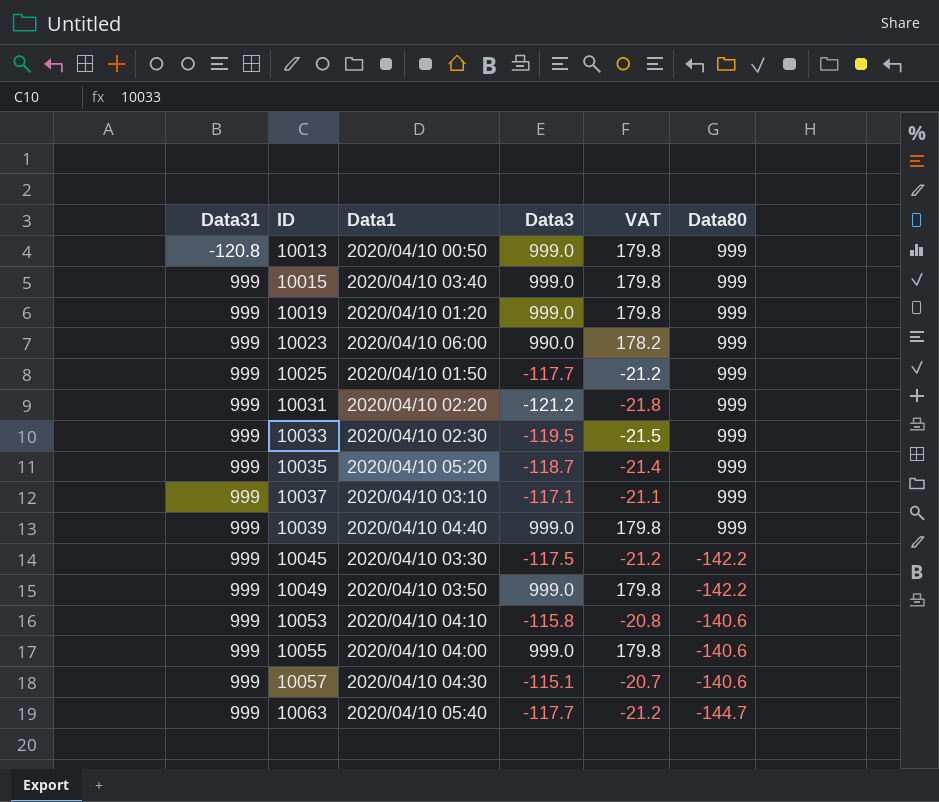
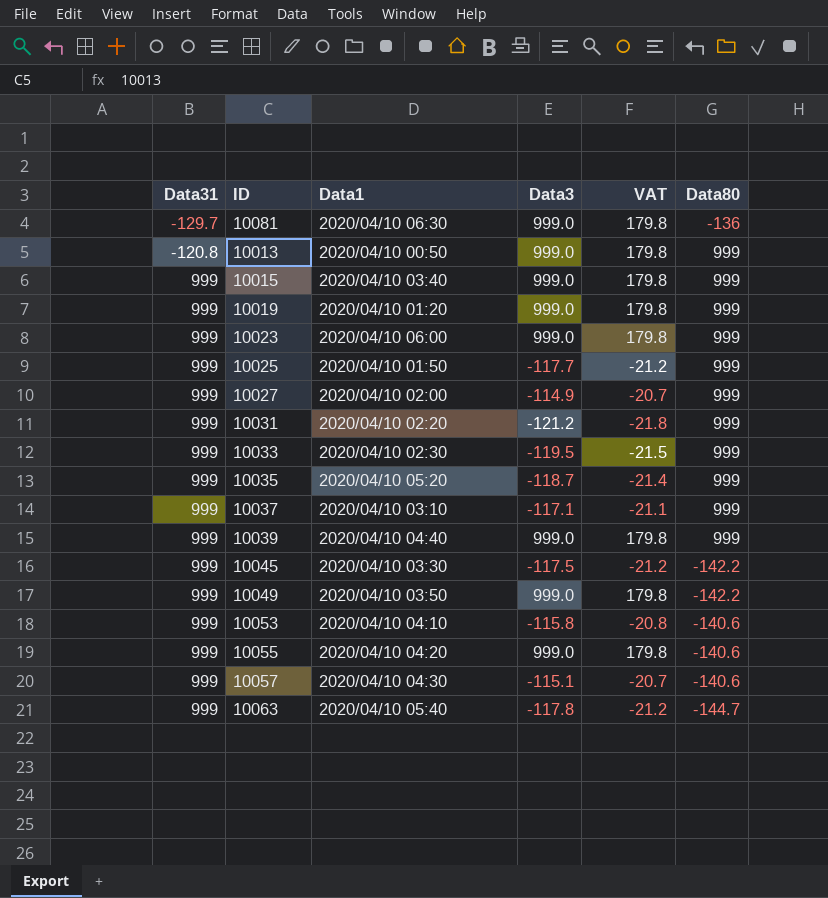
row 10081: none -> -129.7 | 2020/04/10 06:30 | 999.0 | 179.8 | -136
10023 | Data3: 990.0 -> 999.0
10023 | VAT: 178.2 -> 179.8
row 10027: none -> 999 | 2020/04/10 02:00 | -114.9 | -20.7 | 999
10055 | Data1: 2020/04/10 04:00 -> 2020/04/10 04:20
10063 | Data3: -117.7 -> -117.8

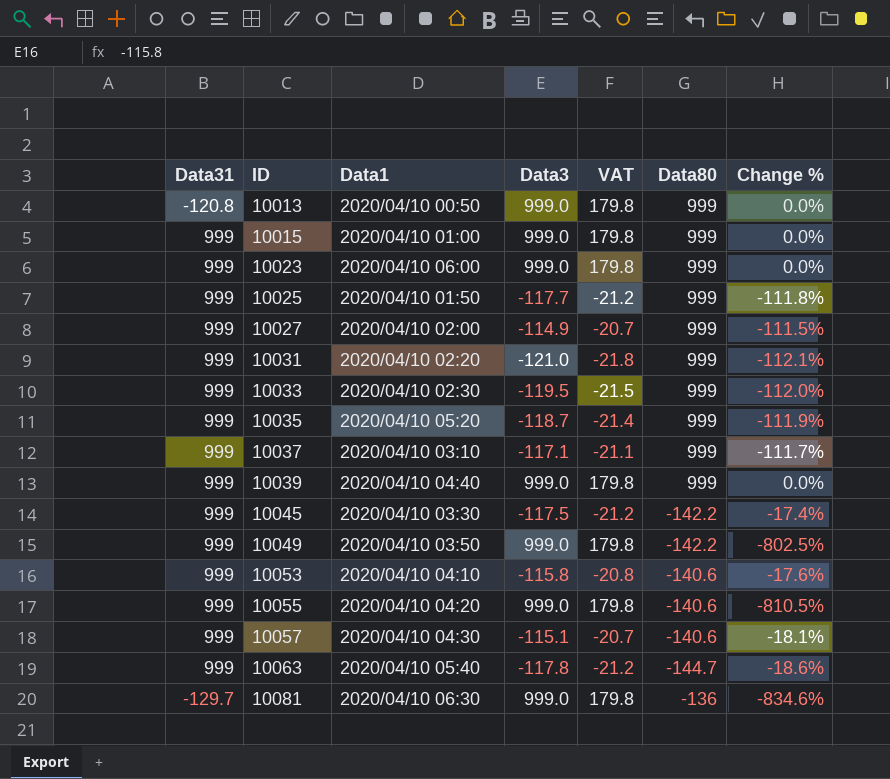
row order: Data31 ascending -> ID ascending
column Change % | formula: none -> ([Data3] - [Data80]) / [Data80]
row 10019: 999 | 2020/04/10 01:20 | 999.0 | 179.8 | 999 -> none
10015 | Data1: 2020/04/10 03:40 -> 2020/04/10 01:00
10031 | Data3: -121.2 -> -121.0

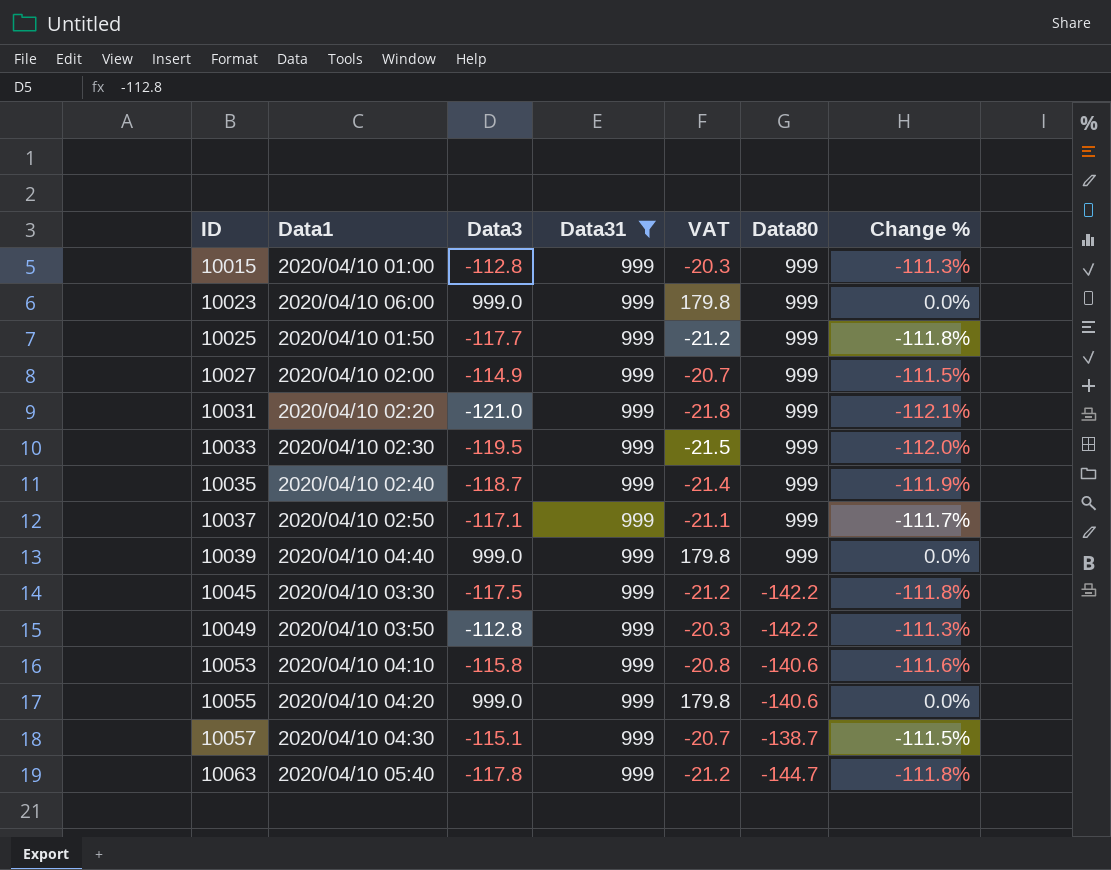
filter: none -> Data31 = 999
column Data31 | position: 1 -> 4
column Change % | formula: ([Data3] - [Data80]) / [Data80] -> ([Data3] - [Data31]) / [Data31]
10015 | Data3: 999.0 -> -112.8
10015 | VAT: 179.8 -> -20.3
10035 | Data1: 2020/04/10 05:20 -> 2020/04/10 02:40
10037 | Data1: 2020/04/10 03:10 -> 2020/04/10 02:50
10049 | Data3: 999.0 -> -112.8
10049 | VAT: 179.8 -> -20.3
10057 | Data80: -140.6 -> -138.7

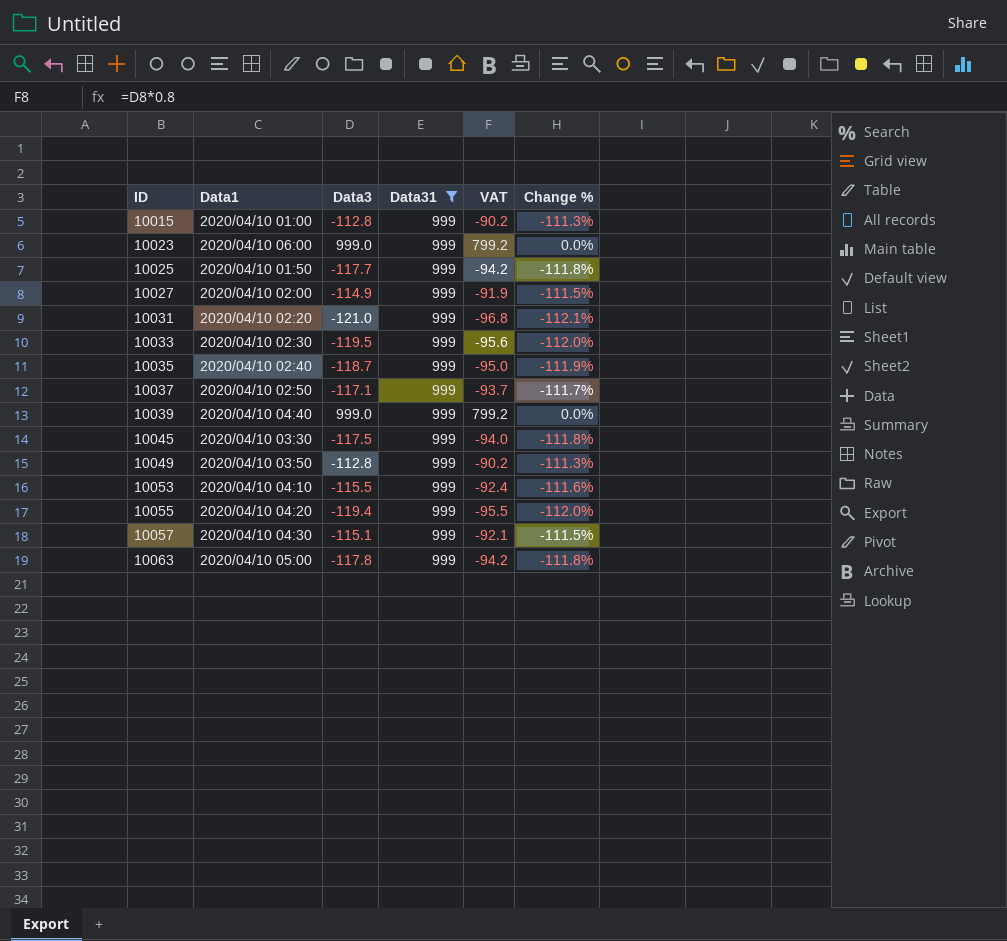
column Data80 | position: 6 -> none
column VAT | formula: [Data3] * 0.18 -> [Data3] * 0.8
10053 | Data3: -115.8 -> -115.5
10055 | Data3: 999.0 -> -119.4
10055 | Change %: 0.0% -> -112.0%
10063 | Data1: 2020/04/10 05:40 -> 2020/04/10 05:00

